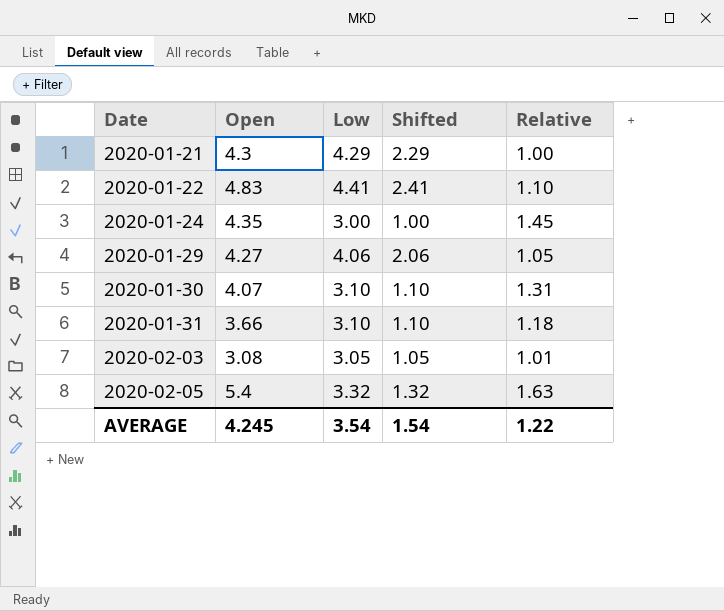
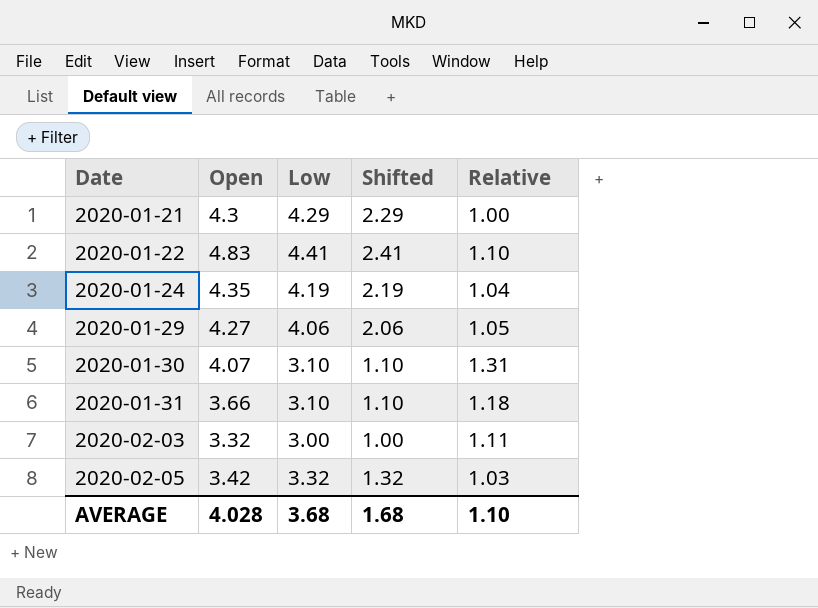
2020-01-24 | Low: 3.00 -> 4.19
2020-01-24 | Shifted: 1.00 -> 2.19
2020-01-24 | Relative: 1.45 -> 1.04
2020-02-03 | Open: 3.08 -> 3.32
2020-02-03 | Low: 3.05 -> 3.00
2020-02-03 | Shifted: 1.05 -> 1.00
2020-02-03 | Relative: 1.01 -> 1.11
2020-02-05 | Open: 5.4 -> 3.42
2020-02-05 | Relative: 1.63 -> 1.03
AVERAGE | Open: 4.245 -> 4.028
AVERAGE | Low: 3.54 -> 3.68
AVERAGE | Shifted: 1.54 -> 1.68
AVERAGE | Relative: 1.22 -> 1.10

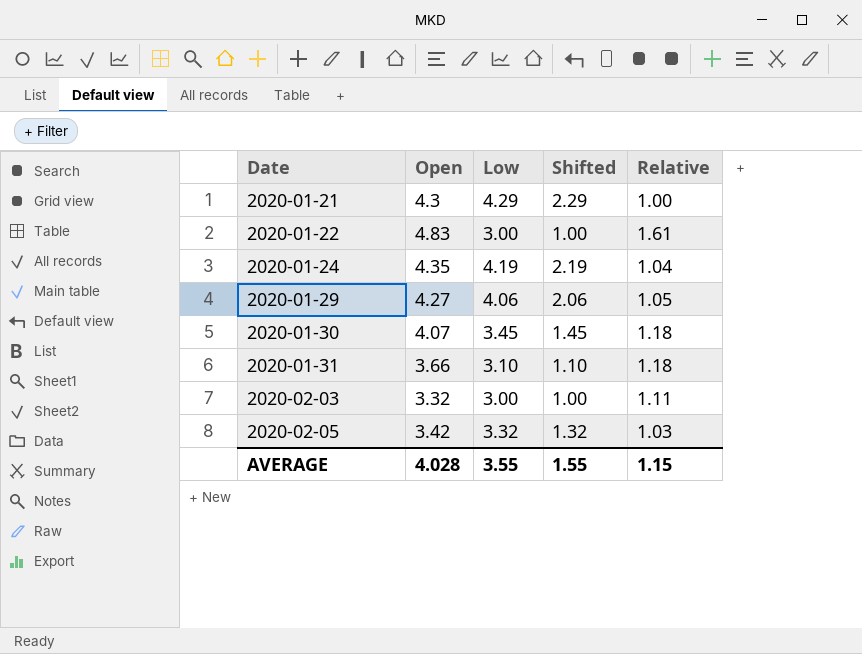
2020-01-22 | Low: 4.41 -> 3.00
2020-01-22 | Shifted: 2.41 -> 1.00
2020-01-22 | Relative: 1.10 -> 1.61
2020-01-30 | Low: 3.10 -> 3.45
2020-01-30 | Shifted: 1.10 -> 1.45
2020-01-30 | Relative: 1.31 -> 1.18
AVERAGE | Low: 3.68 -> 3.55
AVERAGE | Shifted: 1.68 -> 1.55
AVERAGE | Relative: 1.10 -> 1.15

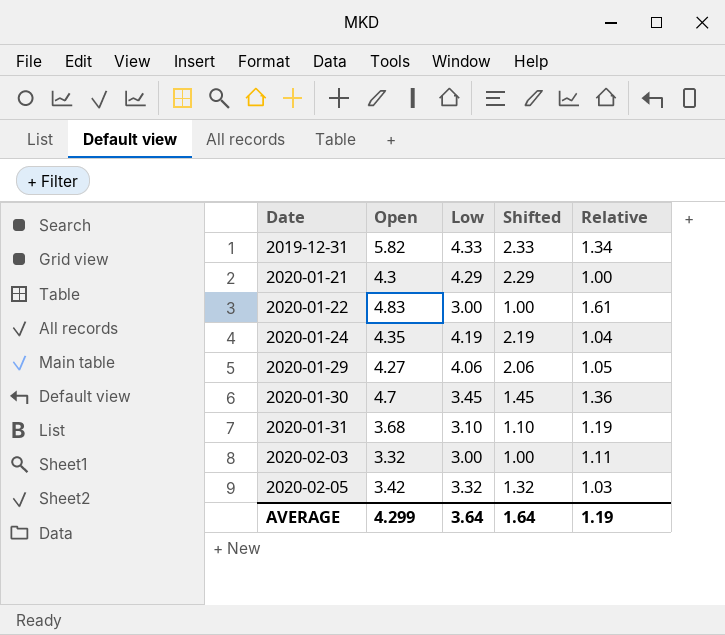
row 2019-12-31: none -> 5.82 | 4.33 | 2.33 | 1.34
2020-01-30 | Open: 4.07 -> 4.7
2020-01-30 | Relative: 1.18 -> 1.36
2020-01-31 | Open: 3.66 -> 3.68
2020-01-31 | Relative: 1.18 -> 1.19
AVERAGE | Open: 4.028 -> 4.299
AVERAGE | Low: 3.55 -> 3.64
AVERAGE | Shifted: 1.55 -> 1.64
AVERAGE | Relative: 1.15 -> 1.19

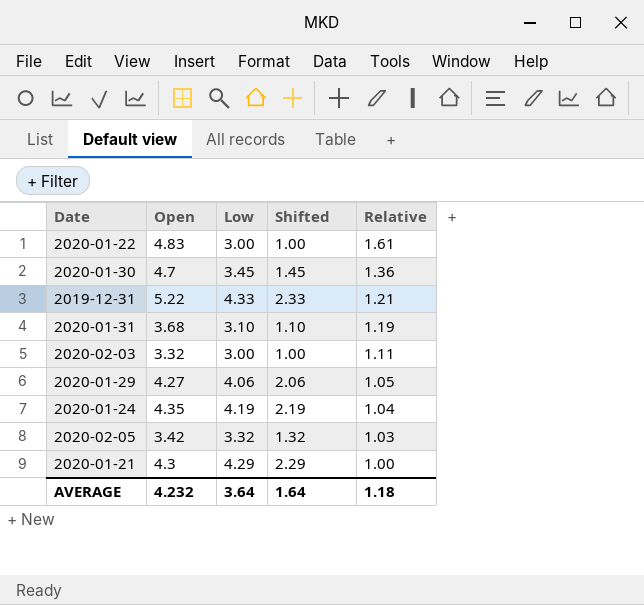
row order: Date ascending -> Relative descending
2019-12-31 | Open: 5.82 -> 5.22
2019-12-31 | Relative: 1.34 -> 1.21
AVERAGE | Open: 4.299 -> 4.232
AVERAGE | Relative: 1.19 -> 1.18

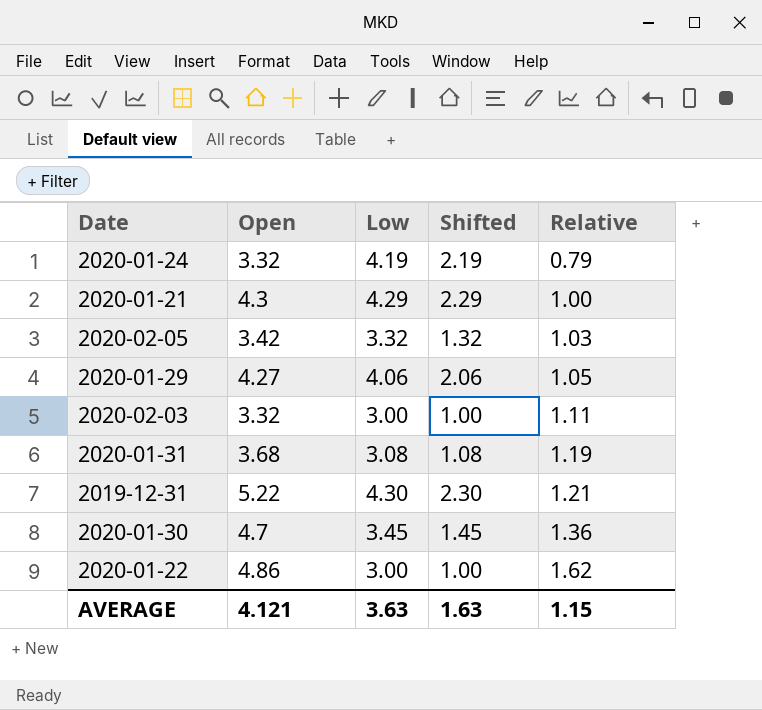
row order: Relative descending -> Relative ascending
2020-01-24 | Open: 4.35 -> 3.32
2020-01-24 | Relative: 1.04 -> 0.79
2020-01-31 | Low: 3.10 -> 3.08
2020-01-31 | Shifted: 1.10 -> 1.08
2019-12-31 | Low: 4.33 -> 4.30
2019-12-31 | Shifted: 2.33 -> 2.30
2020-01-22 | Open: 4.83 -> 4.86
2020-01-22 | Relative: 1.61 -> 1.62
AVERAGE | Open: 4.232 -> 4.121
AVERAGE | Low: 3.64 -> 3.63
AVERAGE | Shifted: 1.64 -> 1.63
AVERAGE | Relative: 1.18 -> 1.15

